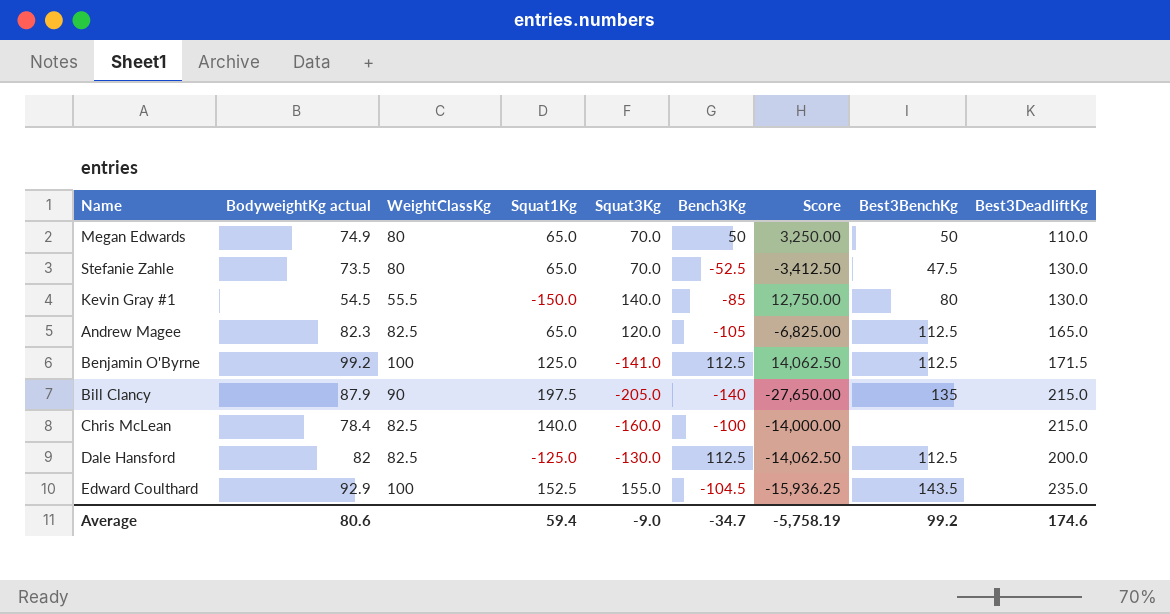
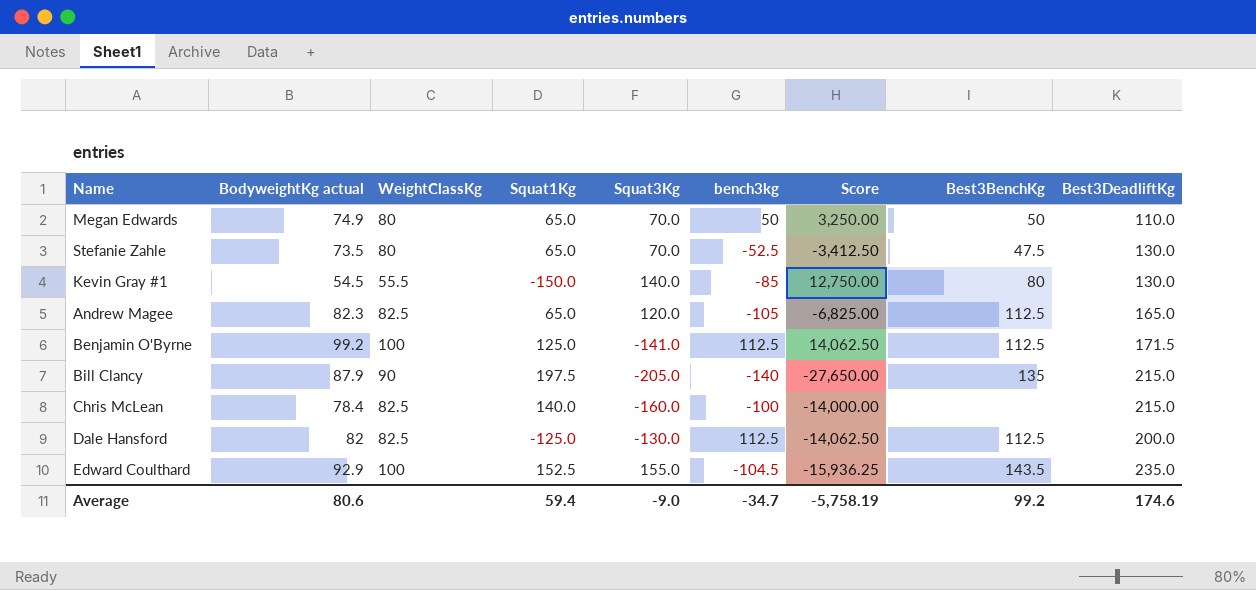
column name: Bench3Kg -> bench3kg

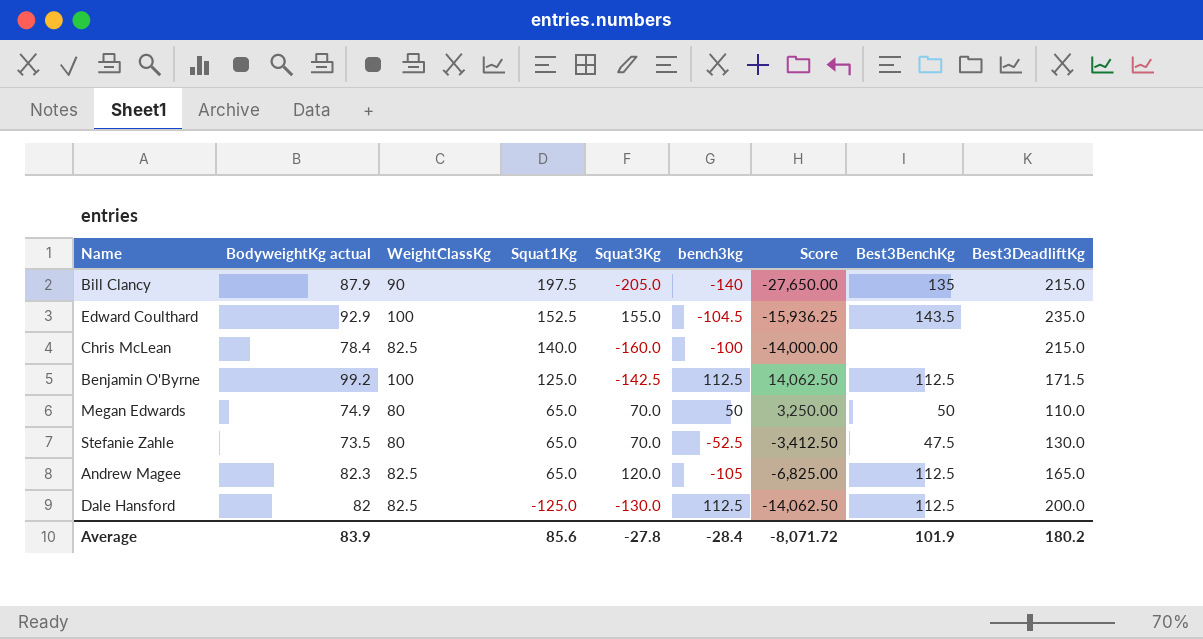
row order: none -> Squat1Kg descending
row Kevin Gray #1: 54.5 | 55.5 | -150.0 | 140.0 | -85 | 12,750.00 | 80 | 130.0 -> none
Benjamin O'Byrne | Squat3Kg: -141.0 -> -142.5
Average | BodyweightKg actual: 80.6 -> 83.9
Average | Squat1Kg: 59.4 -> 85.6
Average | Squat3Kg: -9.0 -> -27.8
Average | bench3kg: -34.7 -> -28.4
Average | Score: -5,758.19 -> -8,071.72
Average | Best3BenchKg: 99.2 -> 101.9
Average | Best3DeadliftKg: 174.6 -> 180.2

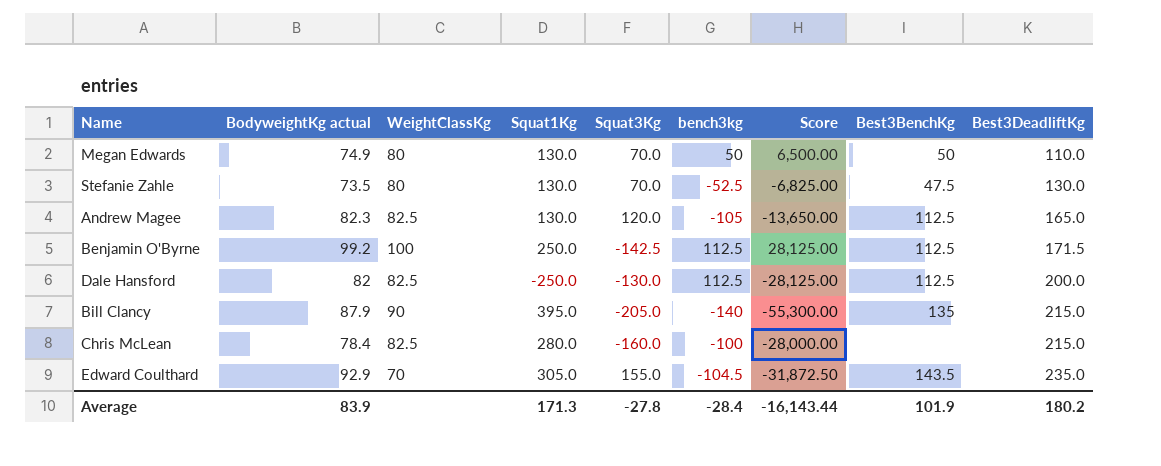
row order: Squat1Kg descending -> Best3DeadliftKg ascending
Megan Edwards | Squat1Kg: 65.0 -> 130.0
Megan Edwards | Score: 3,250.00 -> 6,500.00
Stefanie Zahle | Squat1Kg: 65.0 -> 130.0
Stefanie Zahle | Score: -3,412.50 -> -6,825.00
Andrew Magee | Squat1Kg: 65.0 -> 130.0
Andrew Magee | Score: -6,825.00 -> -13,650.00
Benjamin O'Byrne | Squat1Kg: 125.0 -> 250.0
Benjamin O'Byrne | Score: 14,062.50 -> 28,125.00
Dale Hansford | Squat1Kg: -125.0 -> -250.0
Dale Hansford | Score: -14,062.50 -> -28,125.00
Bill Clancy | Squat1Kg: 197.5 -> 395.0
Bill Clancy | Score: -27,650.00 -> -55,300.00
Chris McLean | Squat1Kg: 140.0 -> 280.0
Chris McLean | Score: -14,000.00 -> -28,000.00
Edward Coulthard | WeightClassKg: 100 -> 70
Edward Coulthard | Squat1Kg: 152.5 -> 305.0
Edward Coulthard | Score: -15,936.25 -> -31,872.50
Average | Squat1Kg: 85.6 -> 171.3
Average | Score: -8,071.72 -> -16,143.44

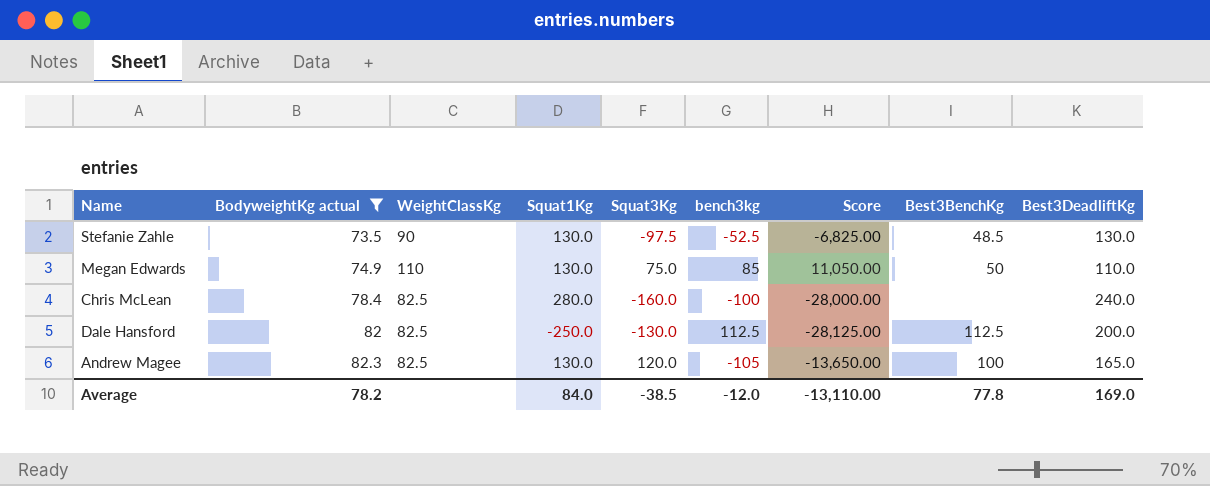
filter: none -> BodyweightKg actual <= 82.3
row order: Best3DeadliftKg ascending -> BodyweightKg actual ascending
Stefanie Zahle | WeightClassKg: 80 -> 90
Stefanie Zahle | Squat3Kg: 70.0 -> -97.5
Stefanie Zahle | Best3BenchKg: 47.5 -> 48.5
Megan Edwards | WeightClassKg: 80 -> 110
Megan Edwards | Squat3Kg: 70.0 -> 75.0
Megan Edwards | bench3kg: 50 -> 85
Megan Edwards | Score: 6,500.00 -> 11,050.00
Chris McLean | Best3DeadliftKg: 215.0 -> 240.0
Andrew Magee | Best3BenchKg: 112.5 -> 100
Average | BodyweightKg actual: 83.9 -> 78.2
Average | Squat1Kg: 171.3 -> 84.0
Average | Squat3Kg: -27.8 -> -38.5
Average | bench3kg: -28.4 -> -12.0
Average | Score: -16,143.44 -> -13,110.00
Average | Best3BenchKg: 101.9 -> 77.8
Average | Best3DeadliftKg: 180.2 -> 169.0

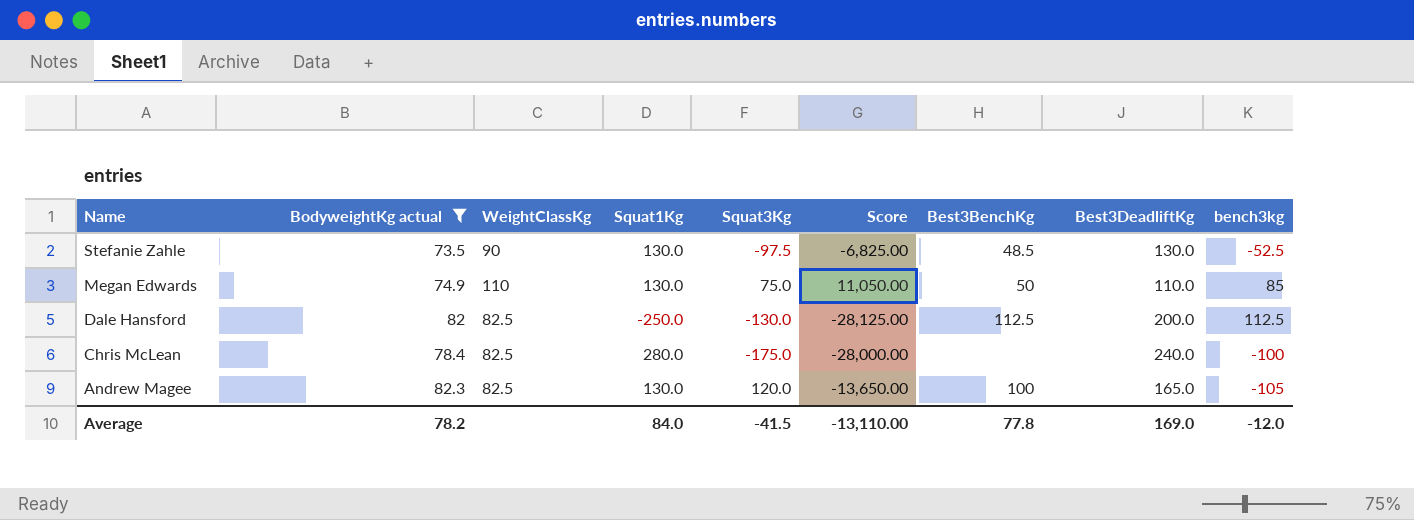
row order: BodyweightKg actual ascending -> Name descending
column bench3kg | position: 6 -> 9
Chris McLean | Squat3Kg: -160.0 -> -175.0
Average | Squat3Kg: -38.5 -> -41.5

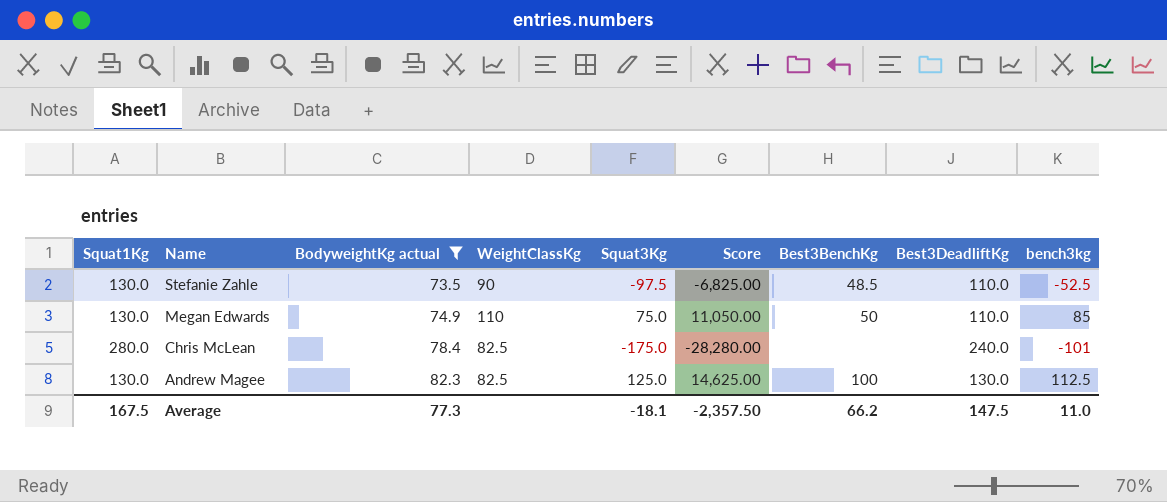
column Squat1Kg | position: 4 -> 1
row Dale Hansford: 82 | 82.5 | -250.0 | -130.0 | -28,125.00 | 112.5 | 200.0 | 112.5 -> none
Stefanie Zahle | Best3DeadliftKg: 130.0 -> 110.0
Chris McLean | Score: -28,000.00 -> -28,280.00
Chris McLean | bench3kg: -100 -> -101
Andrew Magee | Squat3Kg: 120.0 -> 125.0
Andrew Magee | Score: -13,650.00 -> 14,625.00
Andrew Magee | Best3DeadliftKg: 165.0 -> 130.0
Andrew Magee | bench3kg: -105 -> 112.5
Average | Squat1Kg: 84.0 -> 167.5
Average | BodyweightKg actual: 78.2 -> 77.3
Average | Squat3Kg: -41.5 -> -18.1
Average | Score: -13,110.00 -> -2,357.50
Average | Best3BenchKg: 77.8 -> 66.2
Average | Best3DeadliftKg: 169.0 -> 147.5
Average | bench3kg: -12.0 -> 11.0

